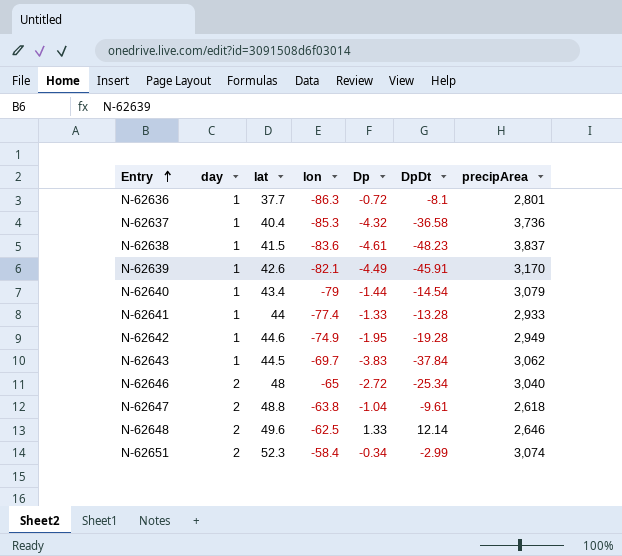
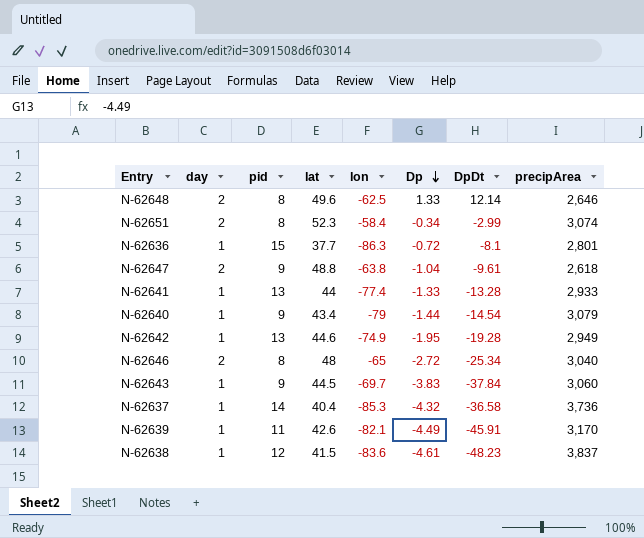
row order: Entry ascending -> Dp descending
column pid | position: none -> 3
N-62643 | precipArea: 3,062 -> 3,060

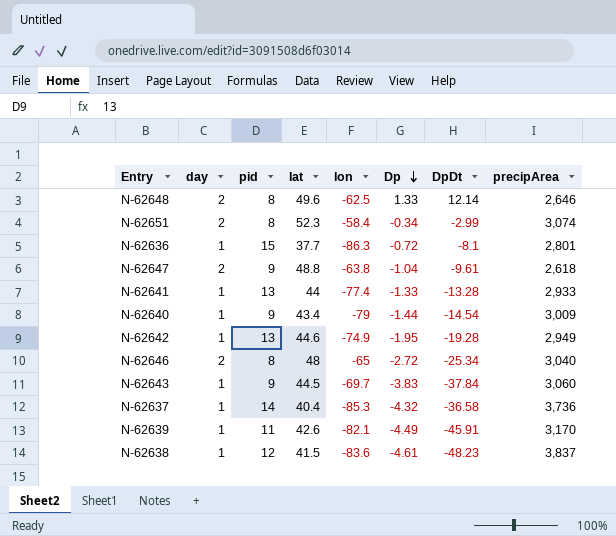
N-62640 | precipArea: 3,079 -> 3,009

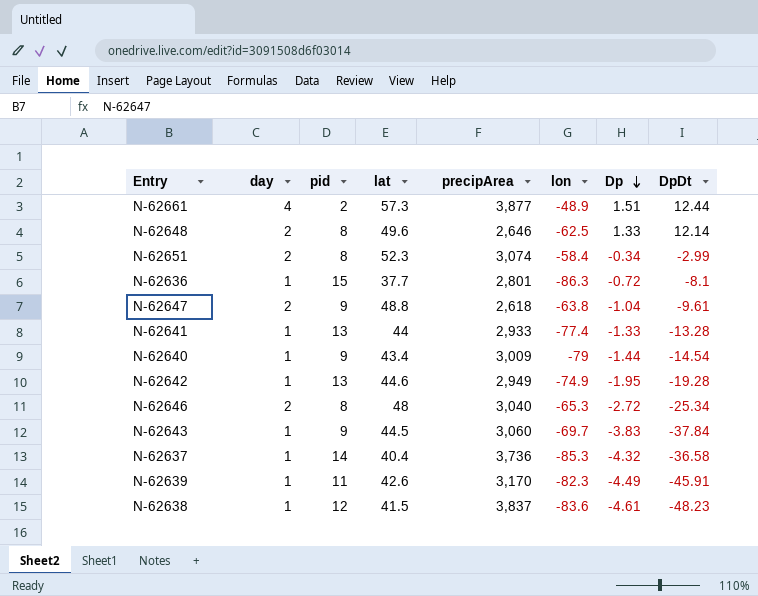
column precipArea | position: 8 -> 5
row N-62661: none -> 4 | 2 | 57.3 | 3,877 | -48.9 | 1.51 | 12.44
N-62646 | lon: -65 -> -65.3
N-62639 | lon: -82.1 -> -82.3

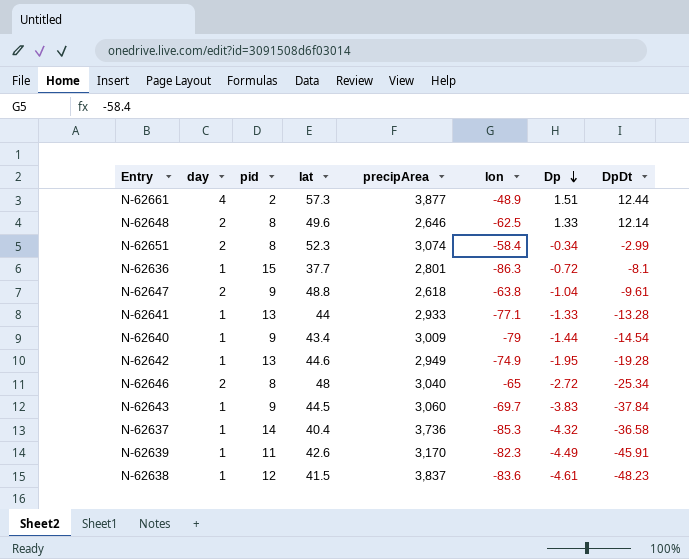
N-62641 | lon: -77.4 -> -77.1
N-62646 | lon: -65.3 -> -65

